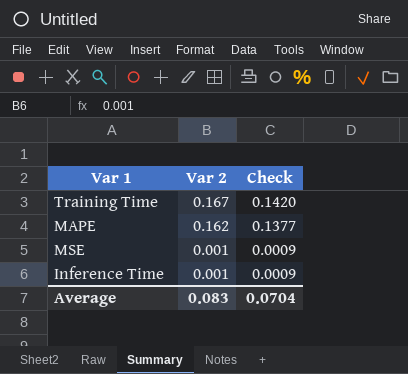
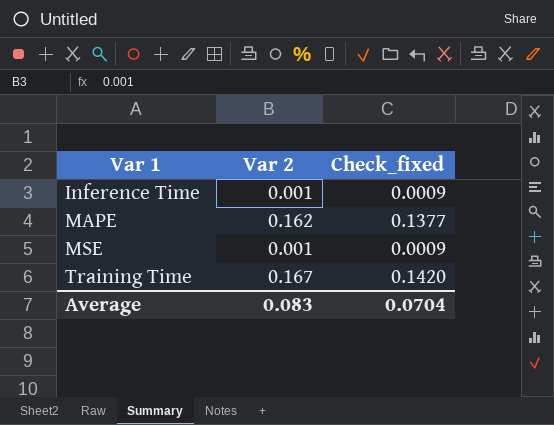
row order: Var 2 descending -> Var 1 ascending
column name: Check -> Check_fixed

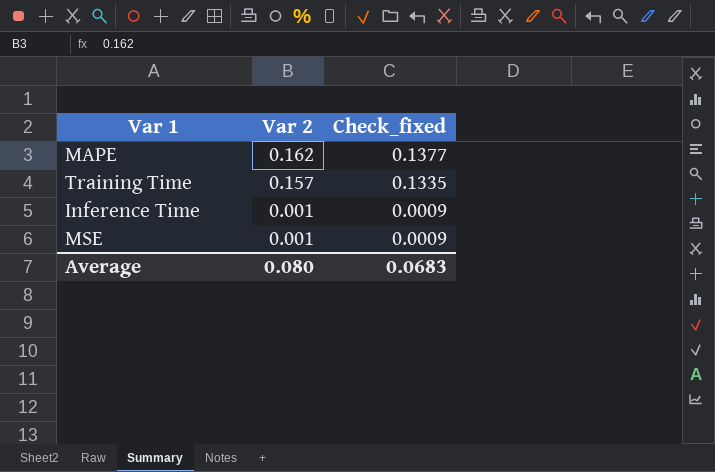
row order: Var 1 ascending -> Var 2 descending
Training Time | Var 2: 0.167 -> 0.157
Training Time | Check_fixed: 0.1420 -> 0.1335
Average | Var 2: 0.083 -> 0.080
Average | Check_fixed: 0.0704 -> 0.0683

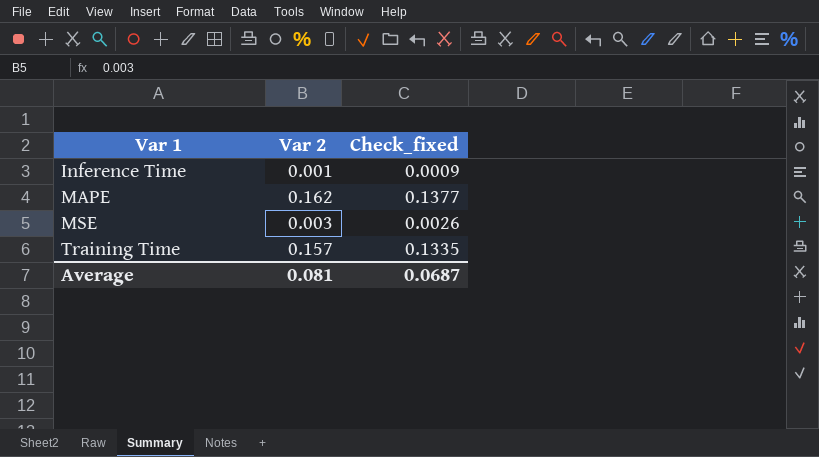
row order: Var 2 descending -> Var 1 ascending
MSE | Var 2: 0.001 -> 0.003
MSE | Check_fixed: 0.0009 -> 0.0026
Average | Var 2: 0.080 -> 0.081
Average | Check_fixed: 0.0683 -> 0.0687

